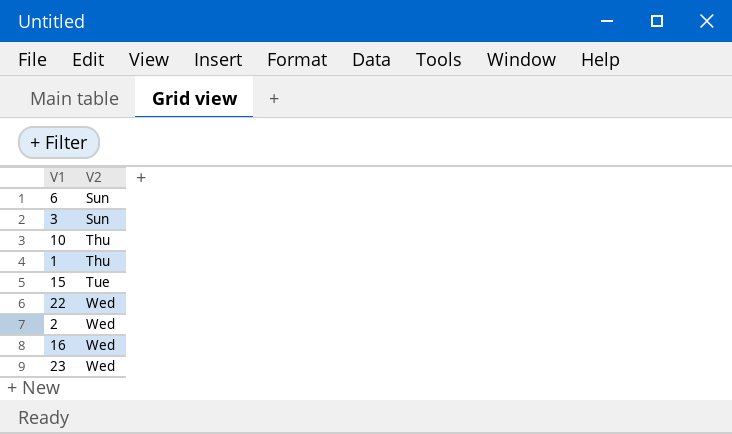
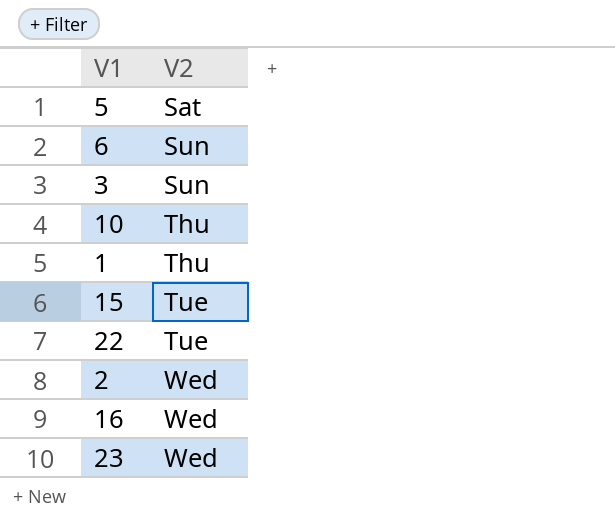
row 5: none -> Sat
22 | V2: Wed -> Tue

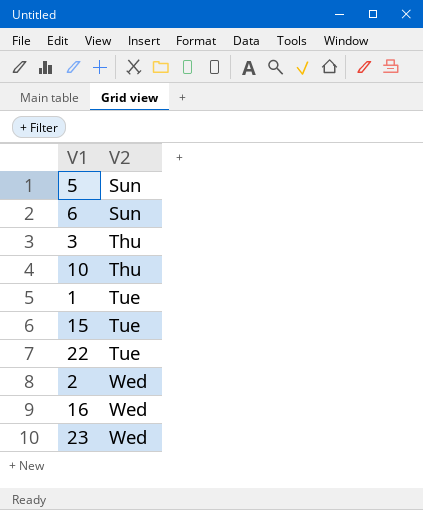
5 | V2: Sat -> Sun
3 | V2: Sun -> Thu
1 | V2: Thu -> Tue

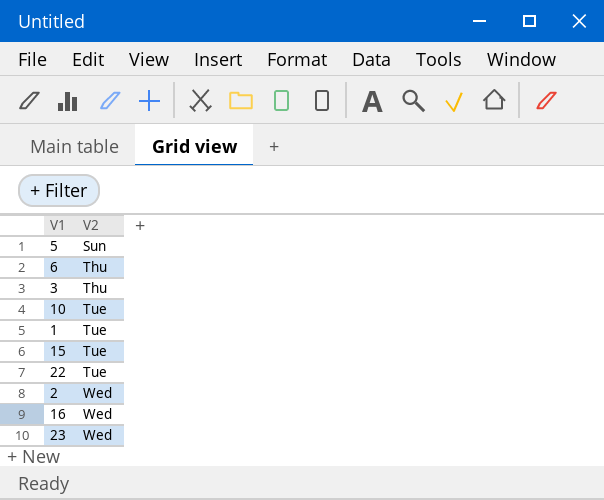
6 | V2: Sun -> Thu
10 | V2: Thu -> Tue

